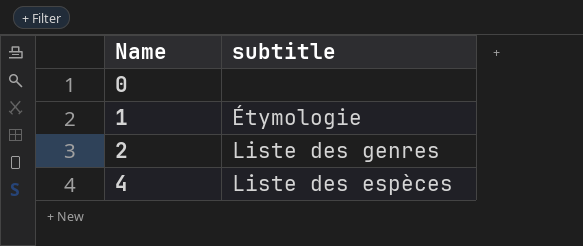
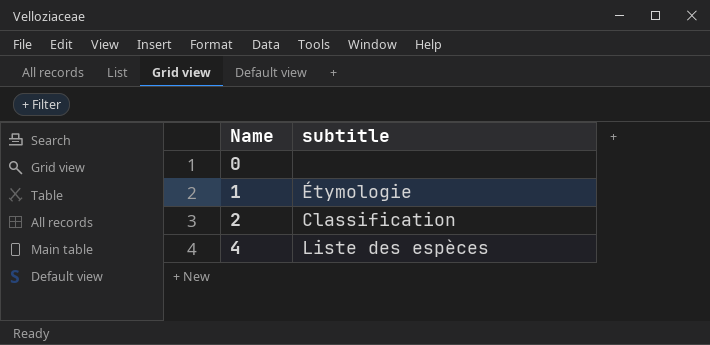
2 | subtitle: Liste des genres -> Classification

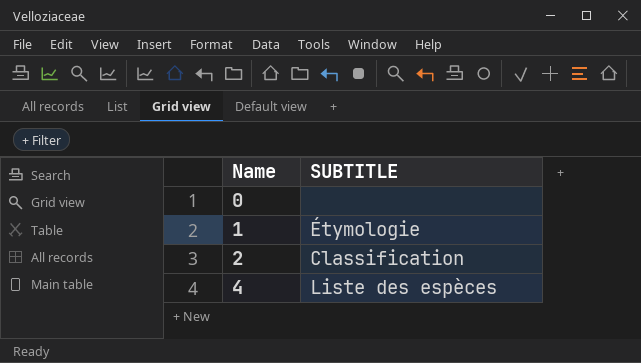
column name: subtitle -> SUBTITLE

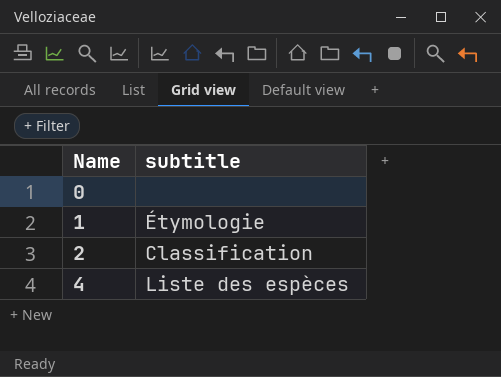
column name: SUBTITLE -> subtitle

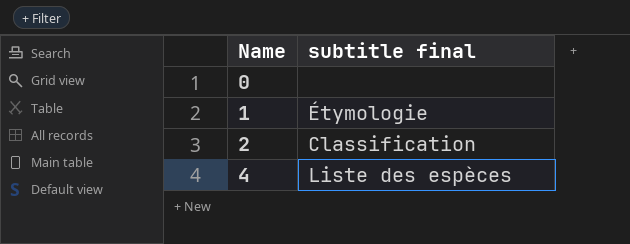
column name: subtitle -> subtitle final

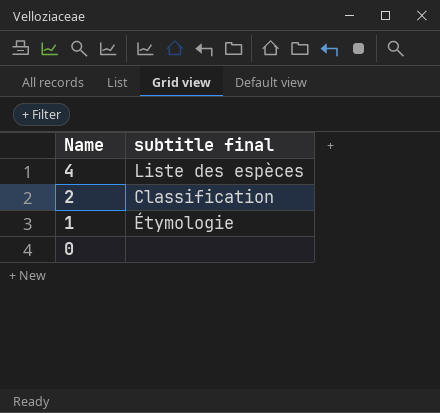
row order: Name ascending -> Name descending

